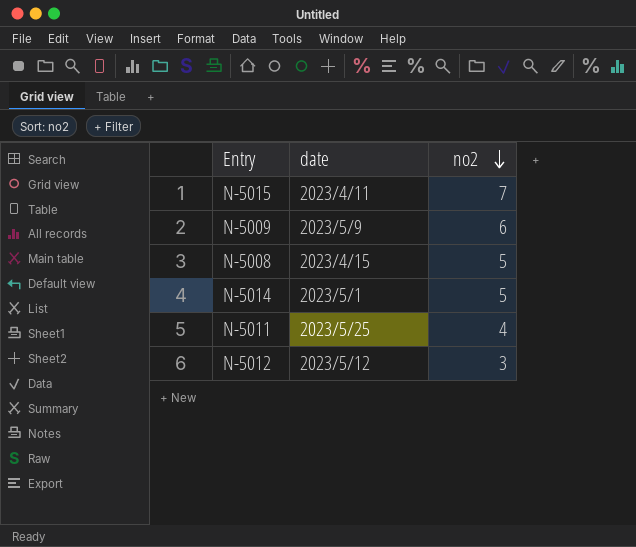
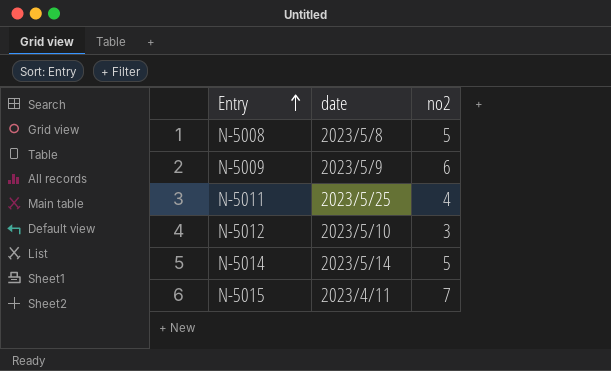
row order: no2 descending -> Entry ascending
N-5008 | date: 2023/4/15 -> 2023/5/8
N-5012 | date: 2023/5/12 -> 2023/5/10
N-5014 | date: 2023/5/1 -> 2023/5/14

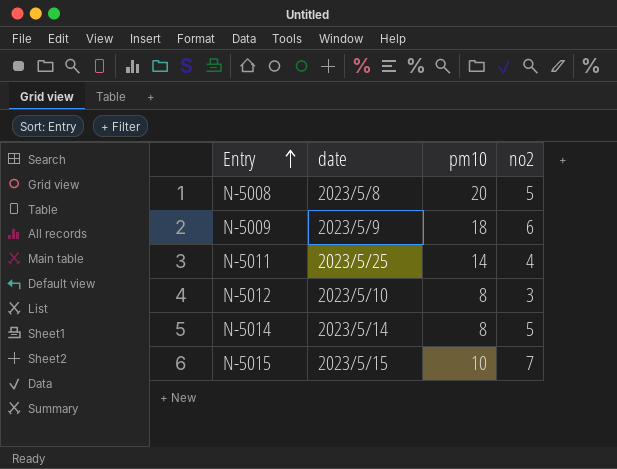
column pm10 | position: none -> 3
N-5015 | date: 2023/4/11 -> 2023/5/15

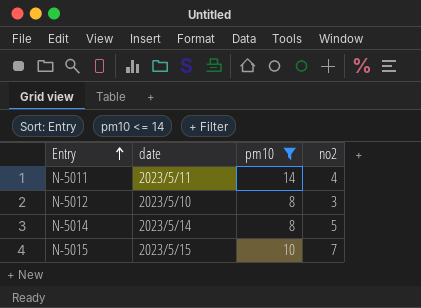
filter: none -> pm10 <= 14
N-5011 | date: 2023/5/25 -> 2023/5/11

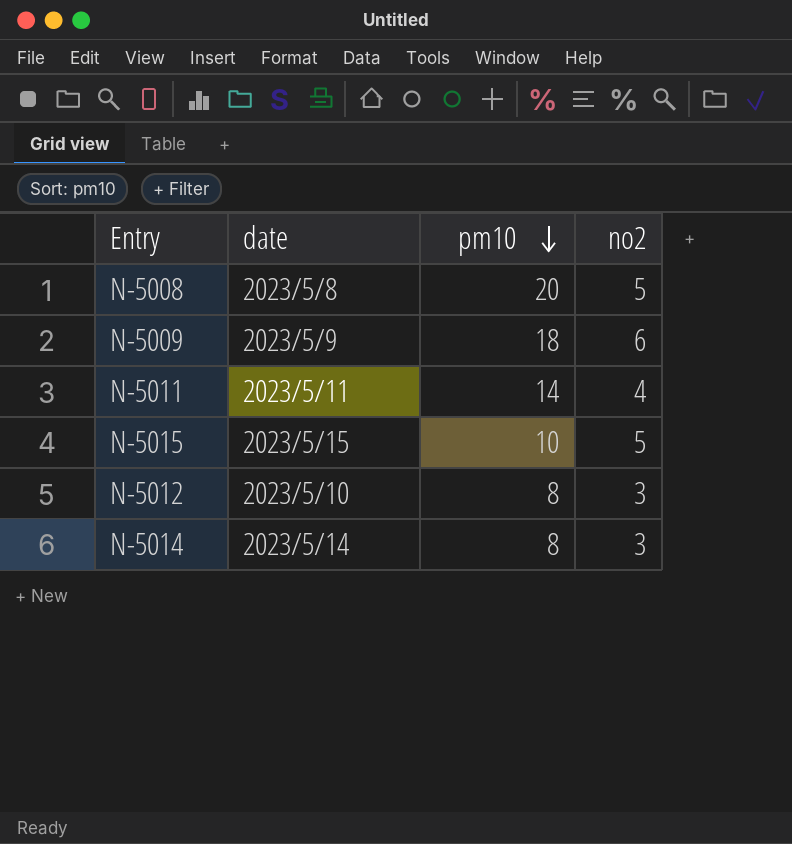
filter: pm10 <= 14 -> none
row order: Entry ascending -> pm10 descending
N-5015 | no2: 7 -> 5
N-5014 | no2: 5 -> 3

